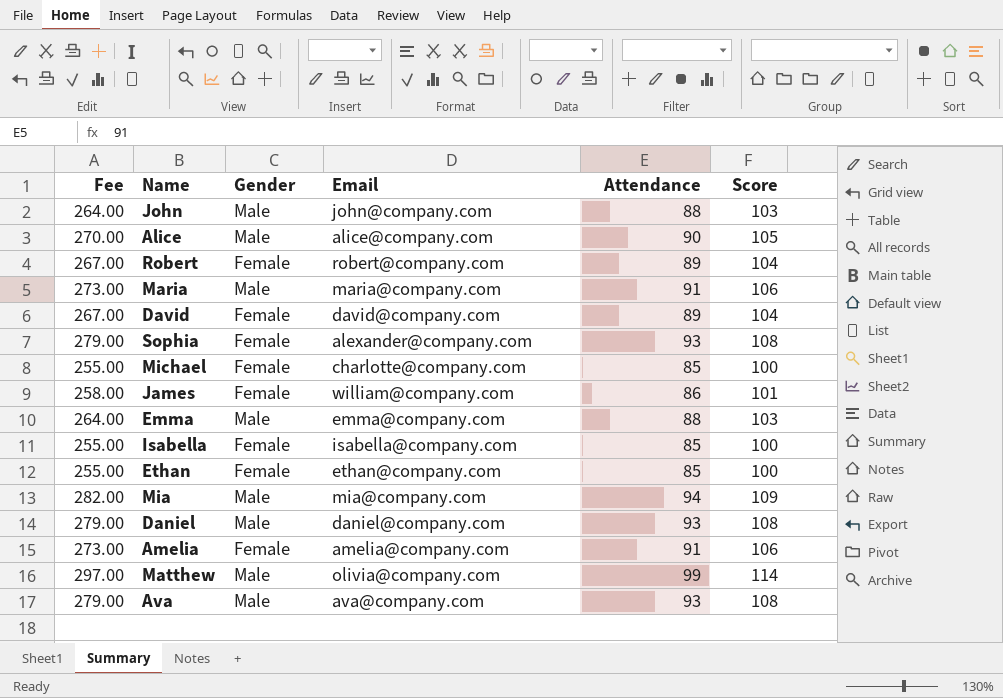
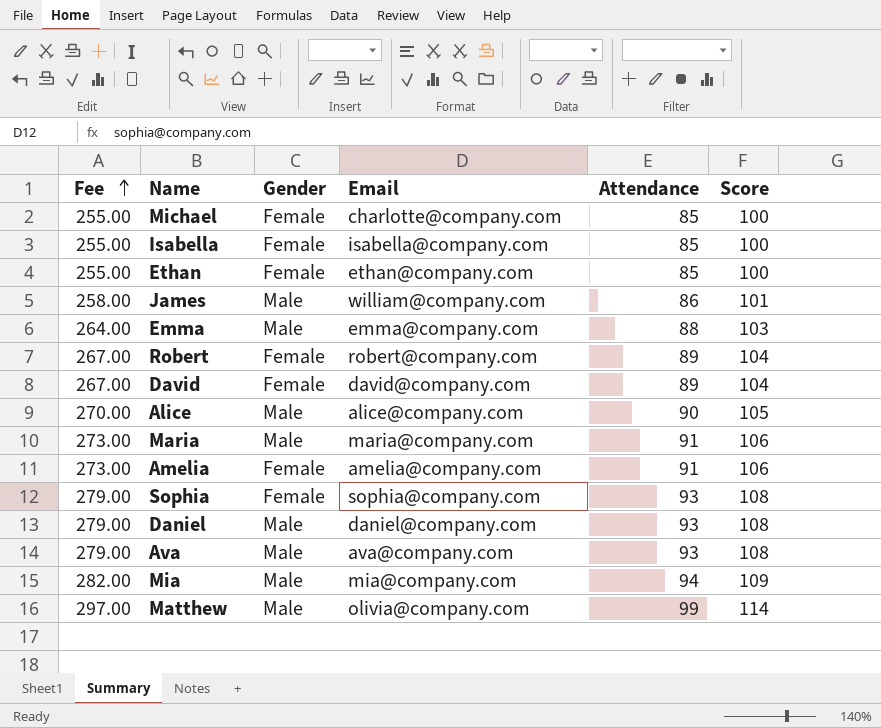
row order: none -> Fee ascending
row John: 264.00 | Male | john@company.com | 88 | 103 -> none
James | Gender: Female -> Male
Sophia | Email: alexander@company.com -> sophia@company.com

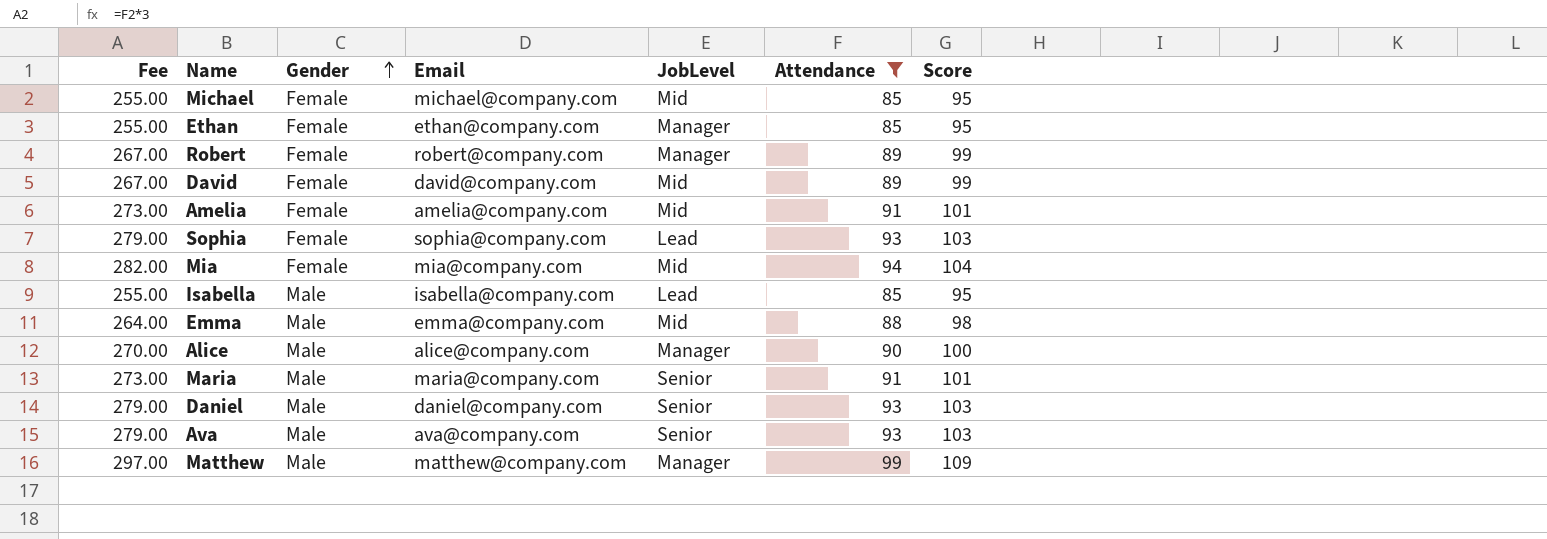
filter: none -> Attendance != 86
row order: Fee ascending -> Gender ascending
column JobLevel | position: none -> 5
column Score | formula: [Attendance] + 15 -> [Attendance] + 10
Michael | Email: charlotte@company.com -> michael@company.com
Mia | Gender: Male -> Female
Isabella | Gender: Female -> Male
Matthew | Email: olivia@company.com -> matthew@company.com

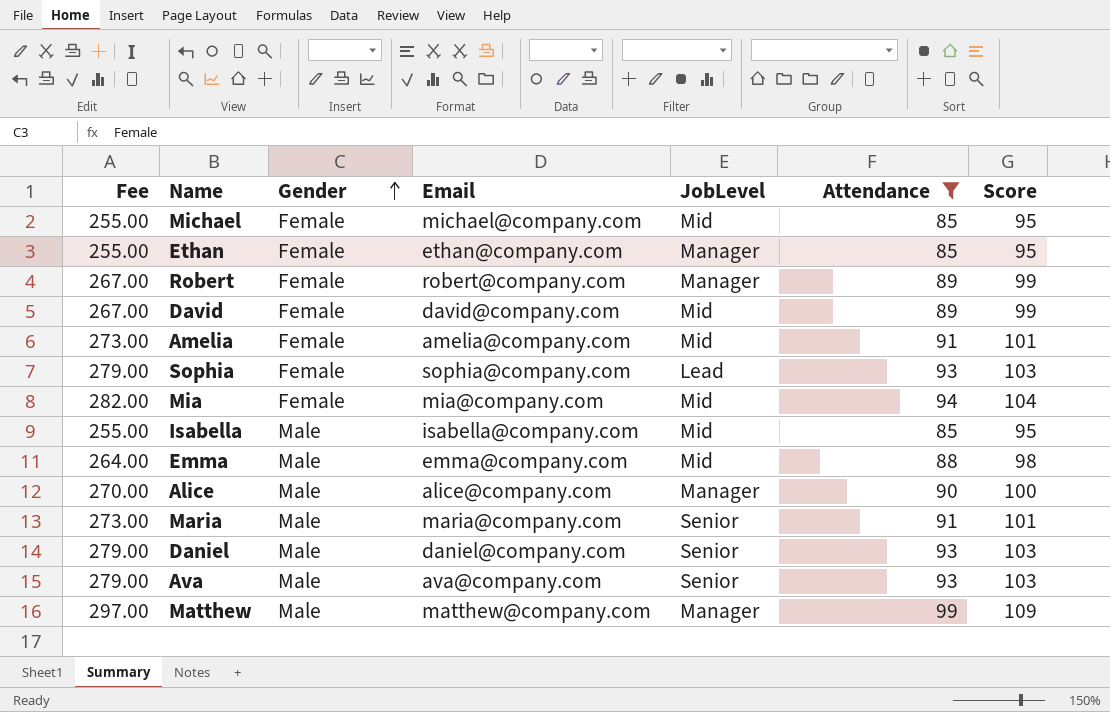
Isabella | JobLevel: Lead -> Mid

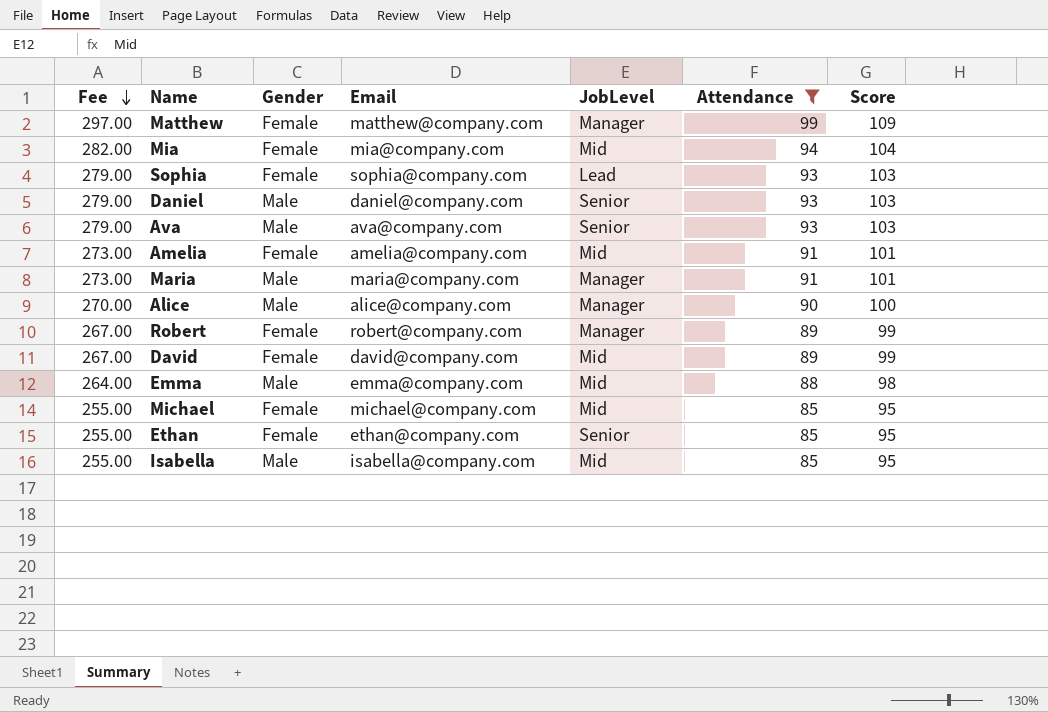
row order: Gender ascending -> Fee descending
Matthew | Gender: Male -> Female
Maria | JobLevel: Senior -> Manager
Ethan | JobLevel: Manager -> Senior

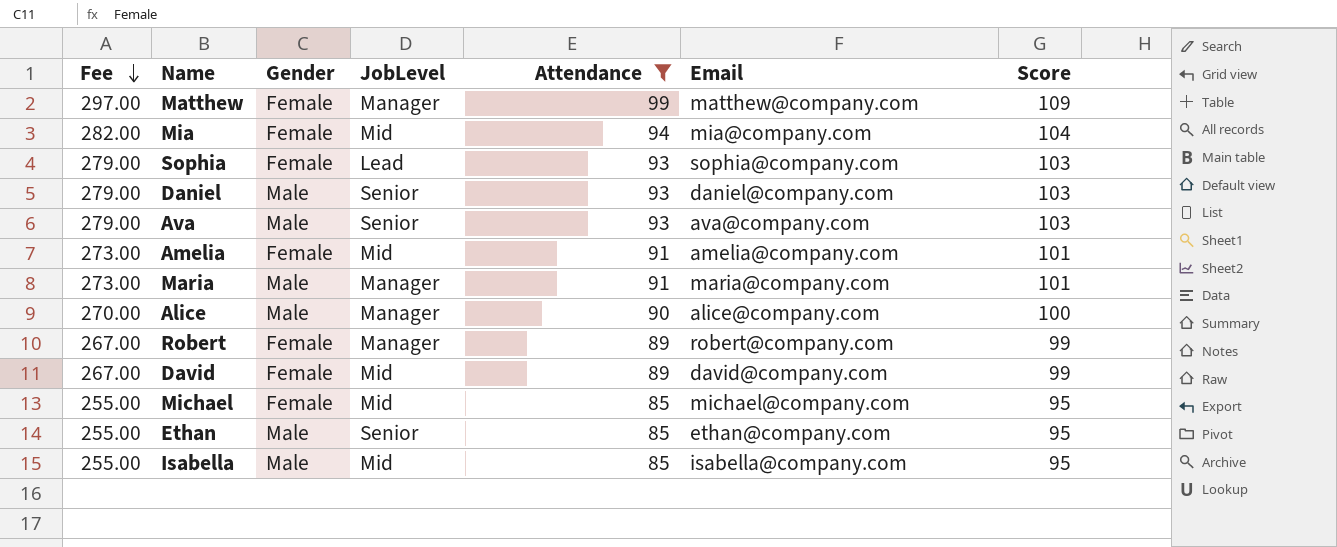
column Email | position: 4 -> 6
row Emma: 264.00 | Male | emma@company.com | Mid | 88 | 98 -> none
Ethan | Gender: Female -> Male

